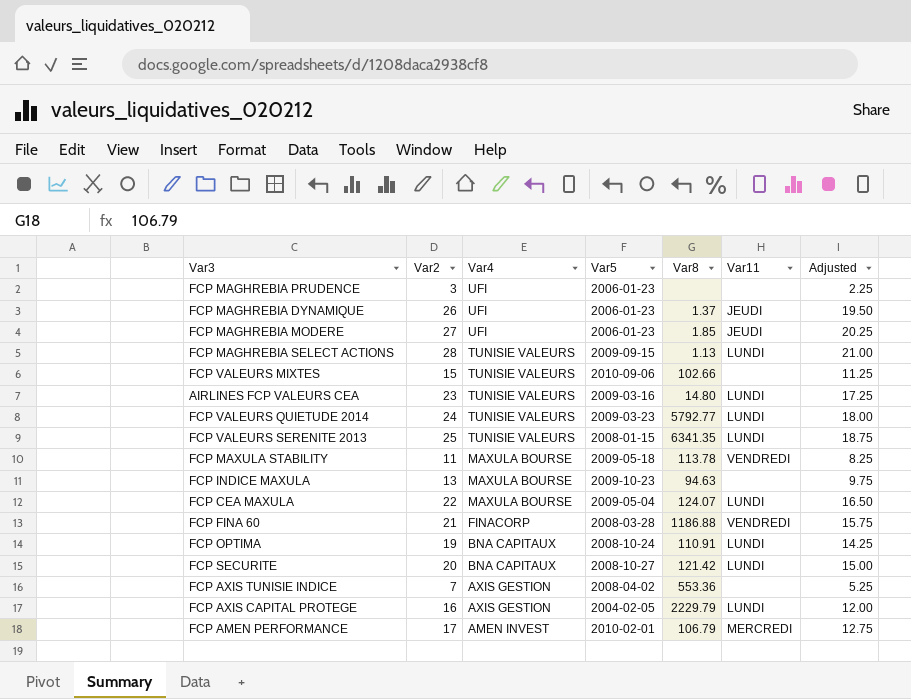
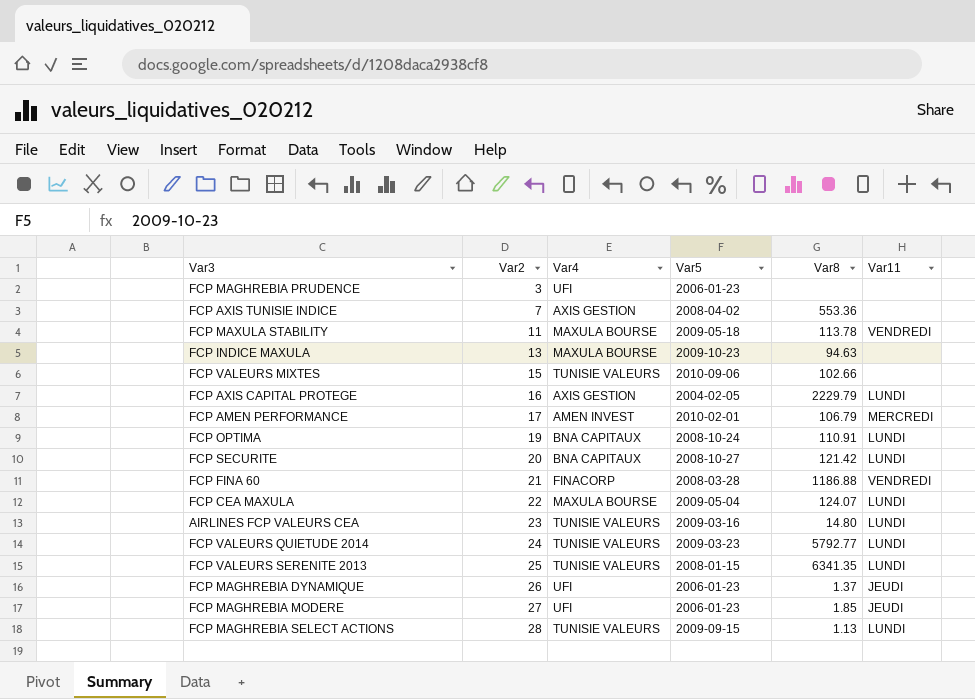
row order: Var4 descending -> Var2 ascending
column Adjusted | formula: [Var2] * 0.75 -> none

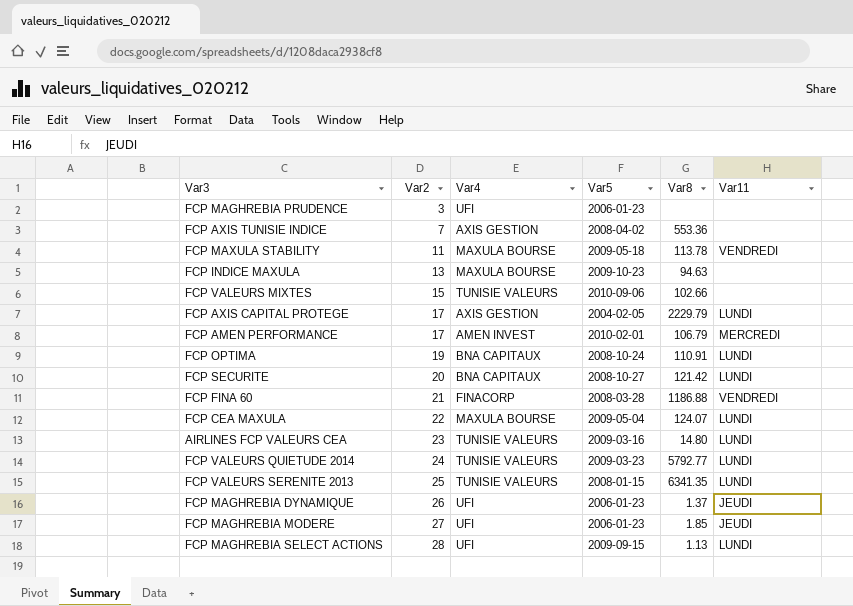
FCP AXIS CAPITAL PROTEGE | Var2: 16 -> 17
FCP MAGHREBIA SELECT ACTIONS | Var4: TUNISIE VALEURS -> UFI

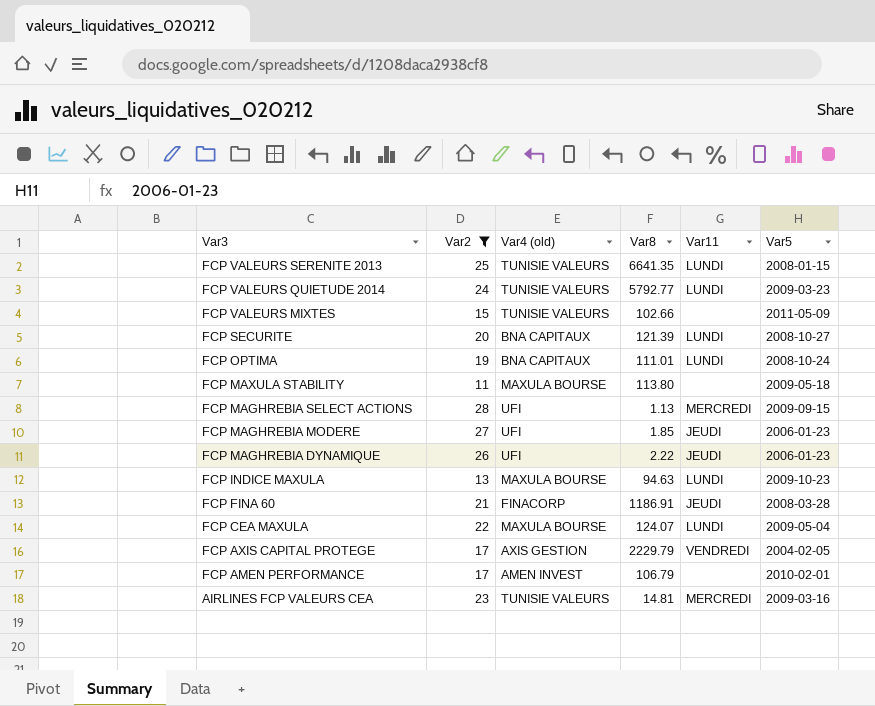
filter: none -> Var2 >= 11
row order: Var2 ascending -> Var3 descending
column name: Var4 -> Var4 (old)
column Var5 | position: 4 -> 6
FCP VALEURS SERENITE 2013 | Var8: 6341.35 -> 6641.35
FCP VALEURS MIXTES | Var5: 2010-09-06 -> 2011-05-09
FCP SECURITE | Var8: 121.42 -> 121.39
FCP OPTIMA | Var8: 110.91 -> 111.01
FCP MAXULA STABILITY | Var8: 113.78 -> 113.80
FCP MAXULA STABILITY | Var11: VENDREDI -> none
FCP MAGHREBIA SELECT ACTIONS | Var11: LUNDI -> MERCREDI
FCP MAGHREBIA DYNAMIQUE | Var8: 1.37 -> 2.22
FCP INDICE MAXULA | Var11: none -> LUNDI
FCP FINA 60 | Var8: 1186.88 -> 1186.91
FCP FINA 60 | Var11: VENDREDI -> JEUDI
FCP AXIS CAPITAL PROTEGE | Var11: LUNDI -> VENDREDI
FCP AMEN PERFORMANCE | Var11: MERCREDI -> none
AIRLINES FCP VALEURS CEA | Var8: 14.80 -> 14.81
AIRLINES FCP VALEURS CEA | Var11: LUNDI -> MERCREDI

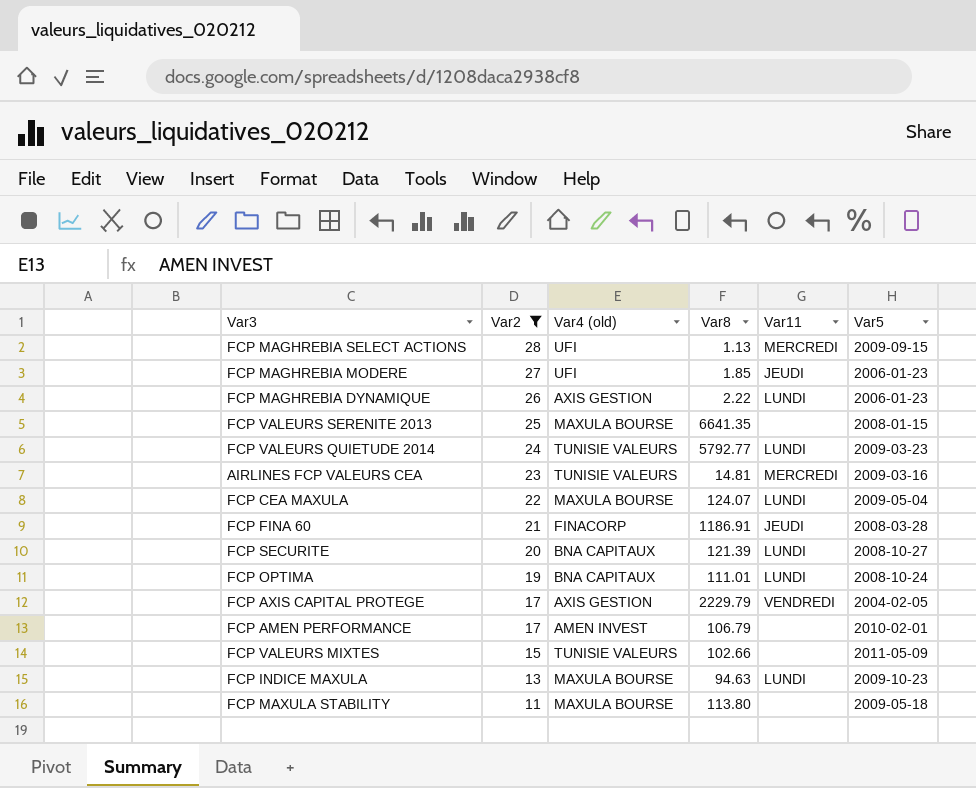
row order: Var3 descending -> Var2 descending
FCP MAGHREBIA DYNAMIQUE | Var4 (old): UFI -> AXIS GESTION
FCP MAGHREBIA DYNAMIQUE | Var11: JEUDI -> LUNDI
FCP VALEURS SERENITE 2013 | Var4 (old): TUNISIE VALEURS -> MAXULA BOURSE
FCP VALEURS SERENITE 2013 | Var11: LUNDI -> none

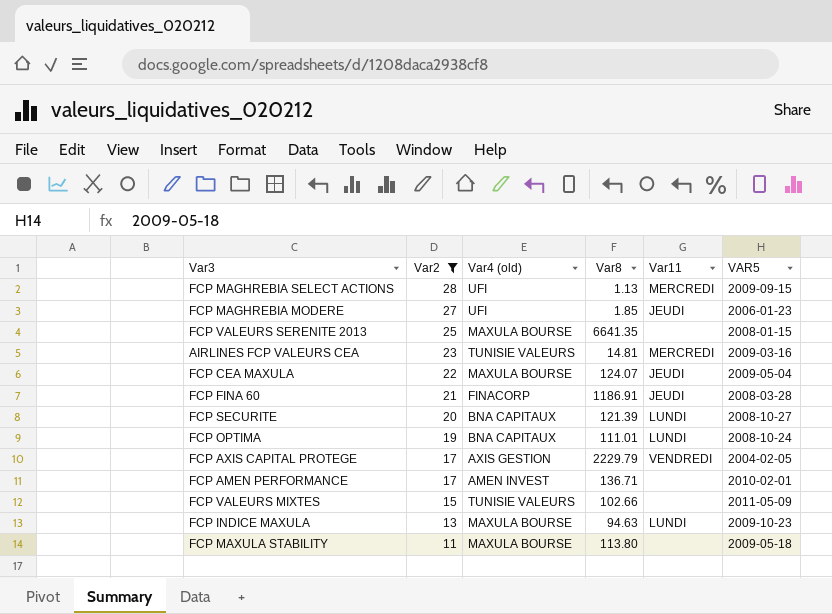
column name: Var5 -> VAR5
row FCP MAGHREBIA DYNAMIQUE: 26 | AXIS GESTION | 2.22 | LUNDI | 2006-01-23 -> none
row FCP VALEURS QUIETUDE 2014: 24 | TUNISIE VALEURS | 5792.77 | LUNDI | 2009-03-23 -> none
FCP CEA MAXULA | Var11: LUNDI -> JEUDI
FCP AMEN PERFORMANCE | Var8: 106.79 -> 136.71

